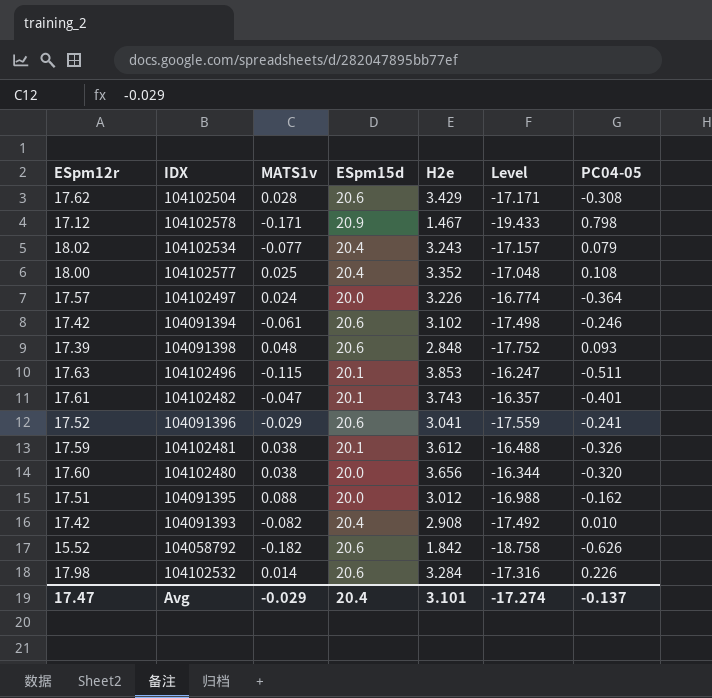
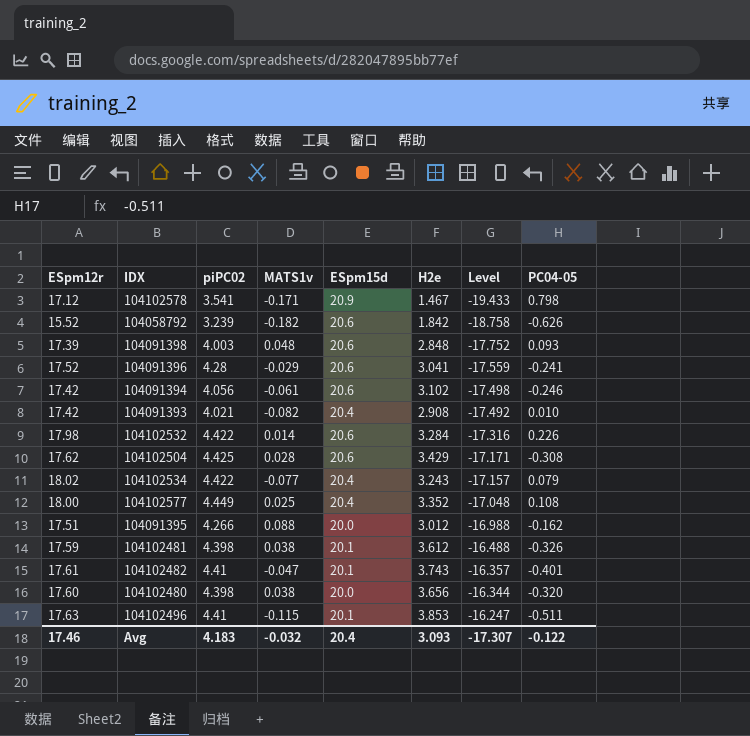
row order: none -> Level ascending
column piPC02 | position: none -> 3
row 104102497: 17.57 | 0.024 | 20.0 | 3.226 | -16.774 | -0.364 -> none
Avg | ESpm12r: 17.47 -> 17.46
Avg | MATS1v: -0.029 -> -0.032
Avg | H2e: 3.101 -> 3.093
Avg | Level: -17.274 -> -17.307
Avg | PC04-05: -0.137 -> -0.122

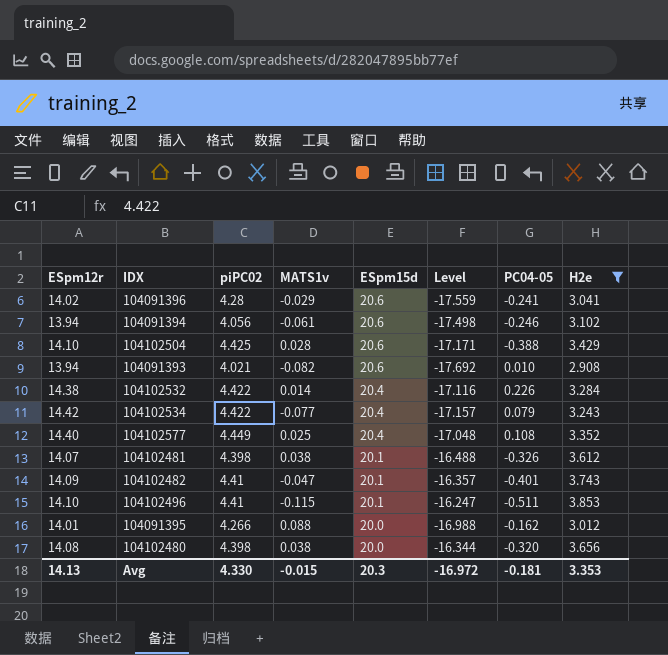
filter: none -> H2e >= 2.908
row order: Level ascending -> ESpm15d descending
column H2e | position: 6 -> 8
104091396 | ESpm12r: 17.52 -> 14.02
104091394 | ESpm12r: 17.42 -> 13.94
104102504 | ESpm12r: 17.62 -> 14.10
104102504 | PC04-05: -0.308 -> -0.388
104091393 | ESpm12r: 17.42 -> 13.94
104091393 | ESpm15d: 20.4 -> 20.6
104091393 | Level: -17.492 -> -17.692
104102532 | ESpm12r: 17.98 -> 14.38
104102532 | ESpm15d: 20.6 -> 20.4
104102532 | Level: -17.316 -> -17.116
104102534 | ESpm12r: 18.02 -> 14.42
104102577 | ESpm12r: 18.00 -> 14.40
104102481 | ESpm12r: 17.59 -> 14.07
104102482 | ESpm12r: 17.61 -> 14.09
104102496 | ESpm12r: 17.63 -> 14.10
104091395 | ESpm12r: 17.51 -> 14.01
104102480 | ESpm12r: 17.60 -> 14.08
Avg | ESpm12r: 17.46 -> 14.13
Avg | piPC02: 4.183 -> 4.330
Avg | MATS1v: -0.032 -> -0.015
Avg | ESpm15d: 20.4 -> 20.3
Avg | Level: -17.307 -> -16.972
Avg | PC04-05: -0.122 -> -0.181
Avg | H2e: 3.093 -> 3.353

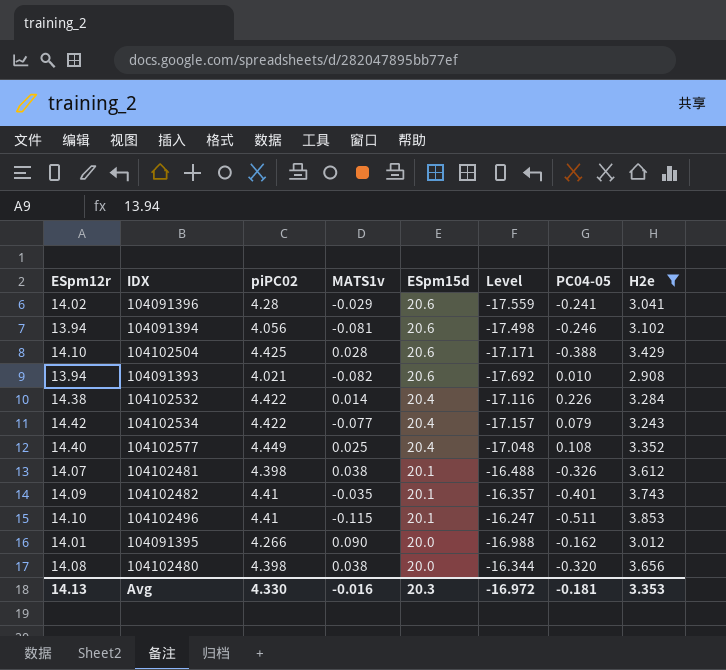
104091394 | MATS1v: -0.061 -> -0.081
104102482 | MATS1v: -0.047 -> -0.035
104091395 | MATS1v: 0.088 -> 0.090
Avg | MATS1v: -0.015 -> -0.016

